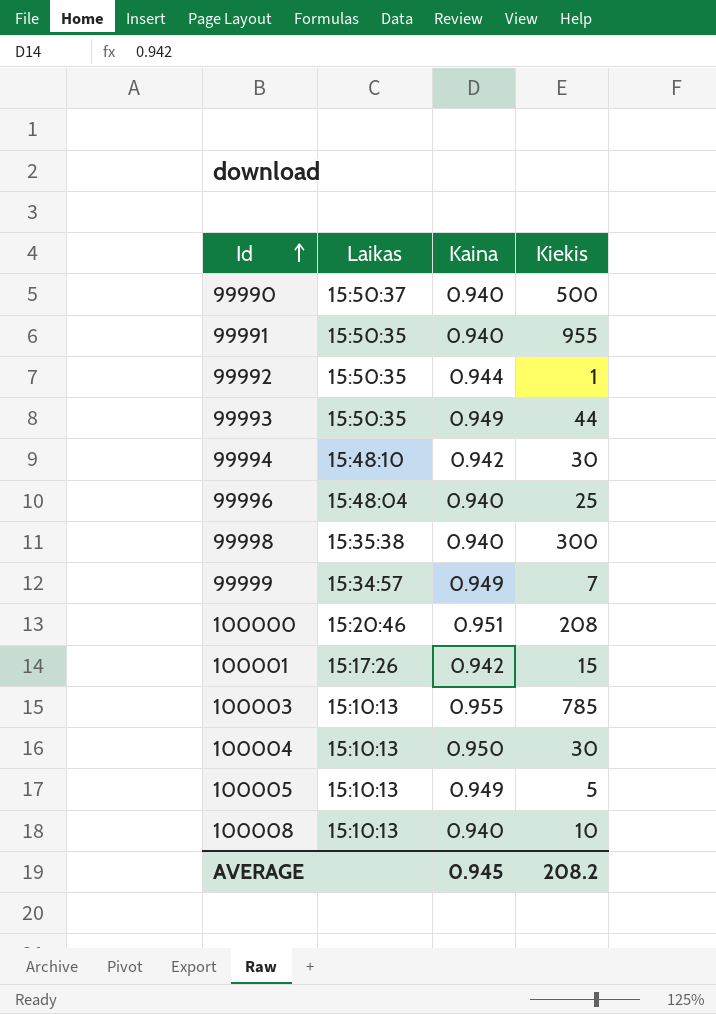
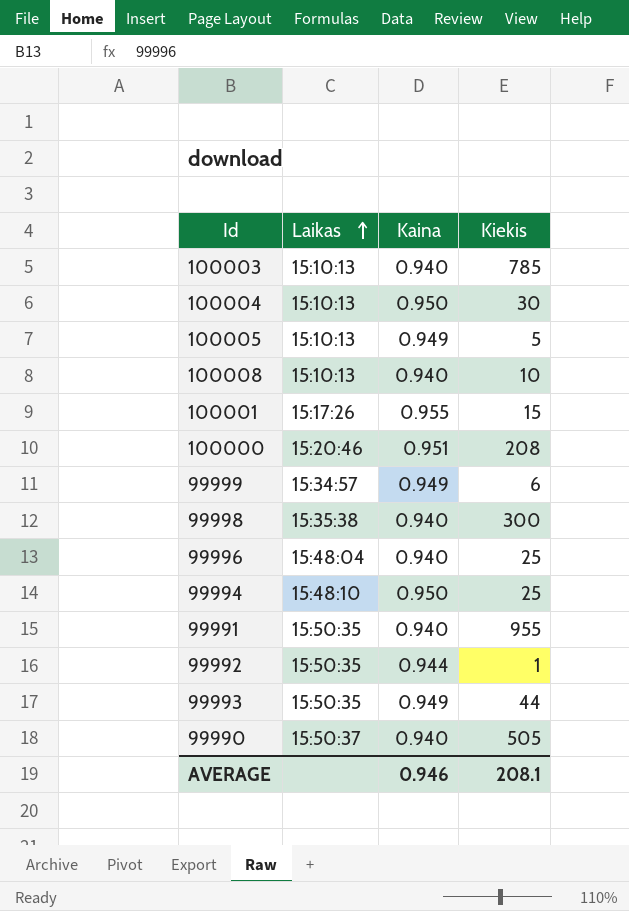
row order: Id ascending -> Laikas ascending
100003 | Kaina: 0.955 -> 0.940
100001 | Kaina: 0.942 -> 0.955
99999 | Kiekis: 7 -> 6
99994 | Kaina: 0.942 -> 0.950
99994 | Kiekis: 30 -> 25
99990 | Kiekis: 500 -> 505
AVERAGE | Kaina: 0.945 -> 0.946
AVERAGE | Kiekis: 208.2 -> 208.1

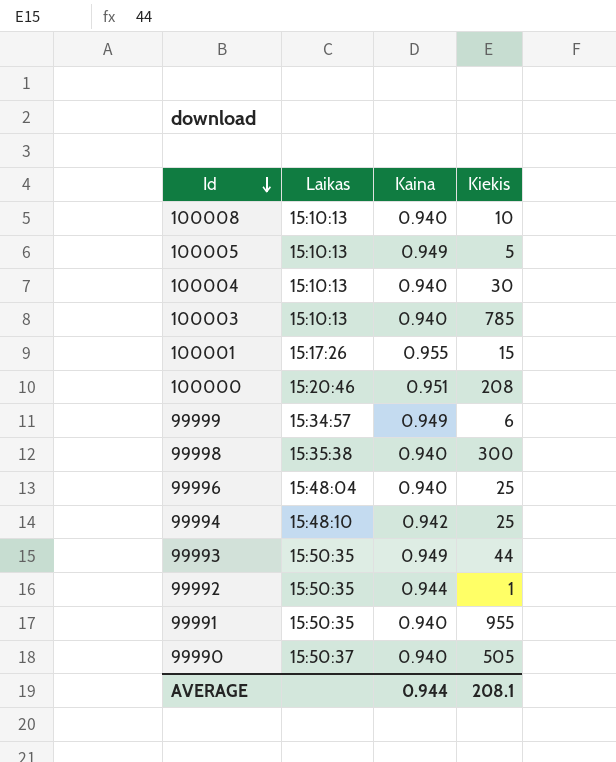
row order: Laikas ascending -> Id descending
100004 | Kaina: 0.950 -> 0.940
99994 | Kaina: 0.950 -> 0.942
AVERAGE | Kaina: 0.946 -> 0.944

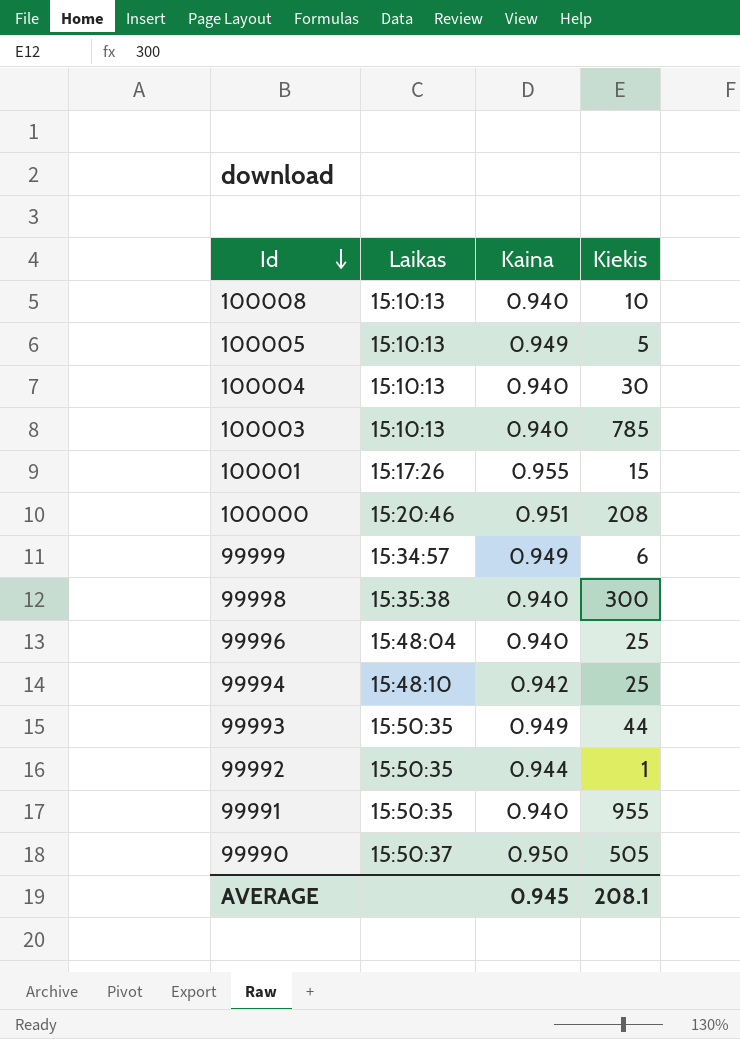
99990 | Kaina: 0.940 -> 0.950
AVERAGE | Kaina: 0.944 -> 0.945

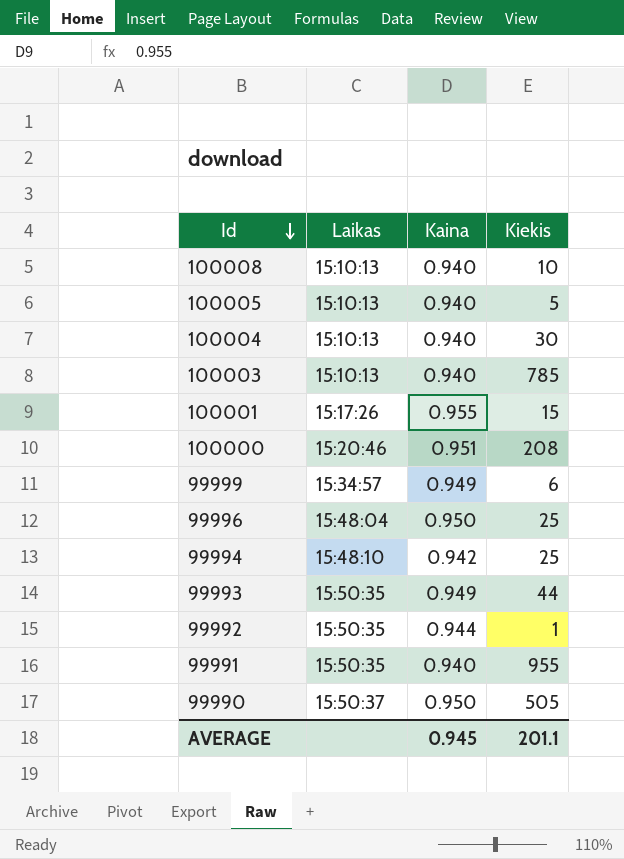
row 99998: 15:35:38 | 0.940 | 300 -> none
100005 | Kaina: 0.949 -> 0.940
99996 | Kaina: 0.940 -> 0.950
AVERAGE | Kiekis: 208.1 -> 201.1

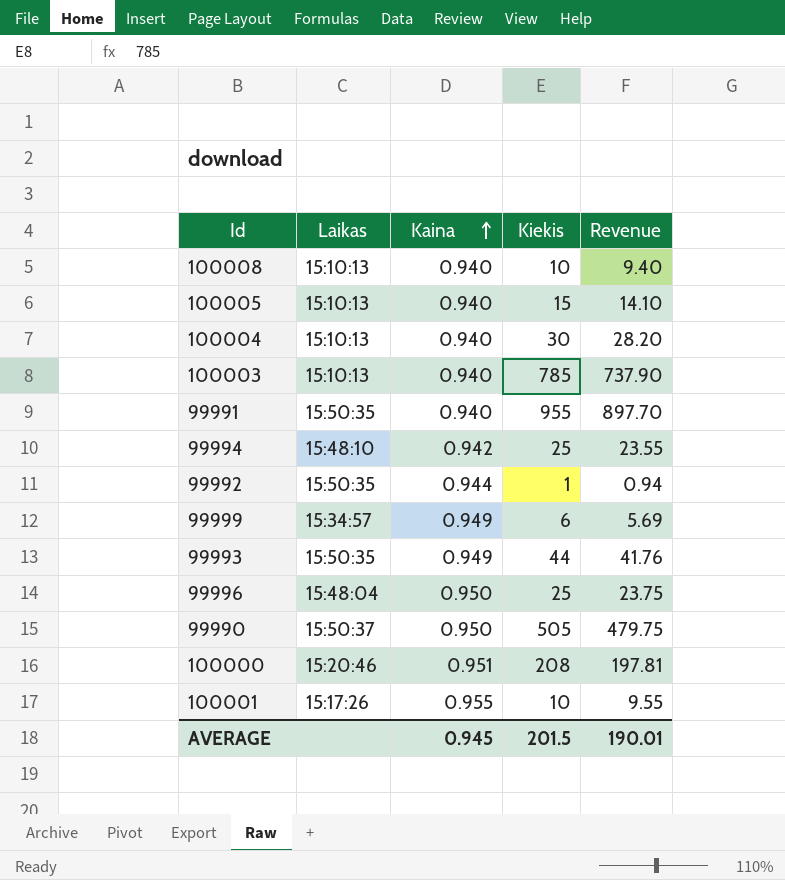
row order: Id descending -> Kaina ascending
column Revenue | formula: none -> [Kaina] * [Kiekis]
100005 | Kiekis: 5 -> 15
100001 | Kiekis: 15 -> 10
AVERAGE | Kiekis: 201.1 -> 201.5

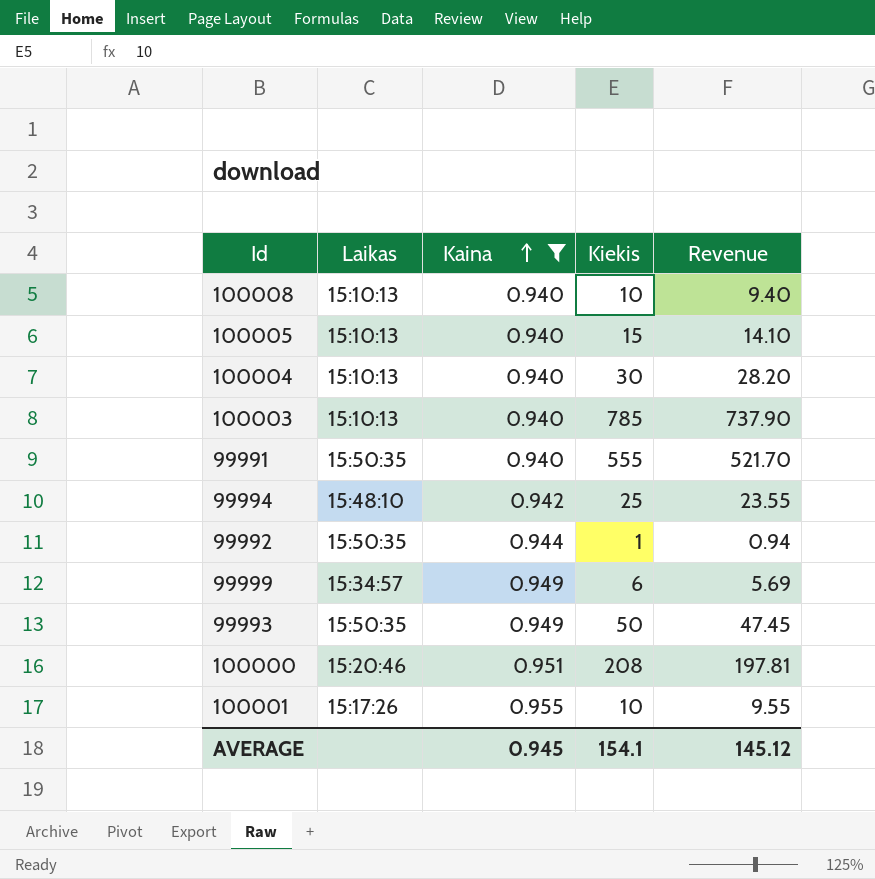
filter: none -> Kaina != 0.950
99991 | Kiekis: 955 -> 555
99991 | Revenue: 897.70 -> 521.70
99993 | Kiekis: 44 -> 50
99993 | Revenue: 41.76 -> 47.45
AVERAGE | Kiekis: 201.5 -> 154.1
AVERAGE | Revenue: 190.01 -> 145.12

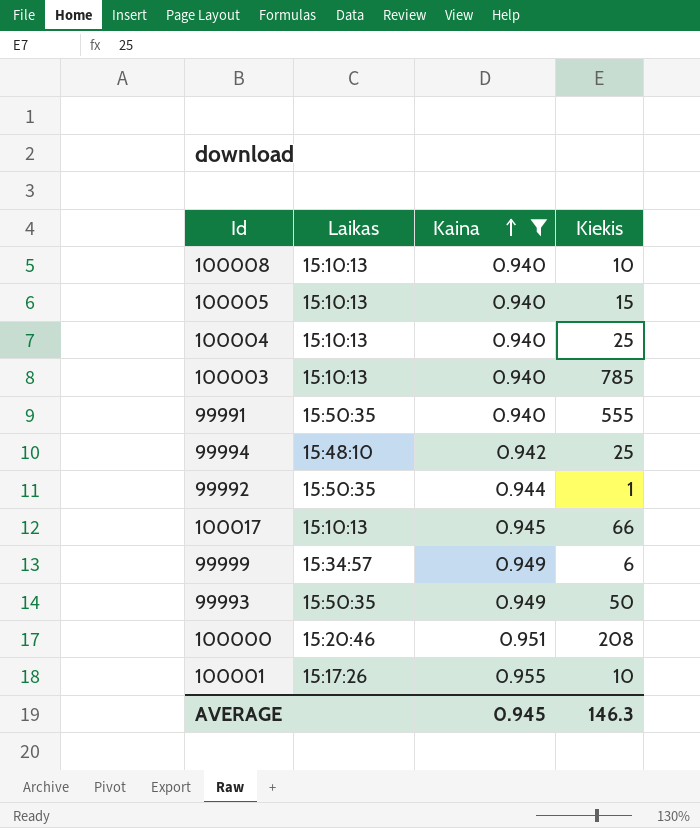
column Revenue | formula: [Kaina] * [Kiekis] -> none
100004 | Kiekis: 30 -> 25
row 100017: none -> 15:10:13 | 0.945 | 66
AVERAGE | Kiekis: 154.1 -> 146.3

